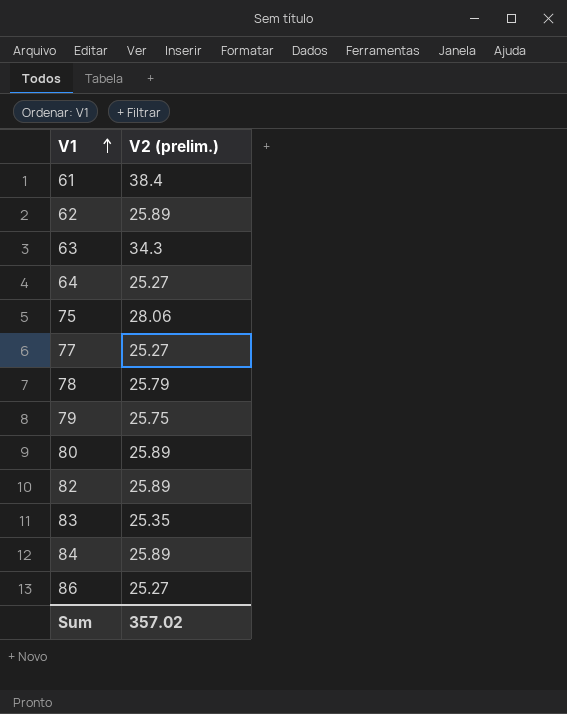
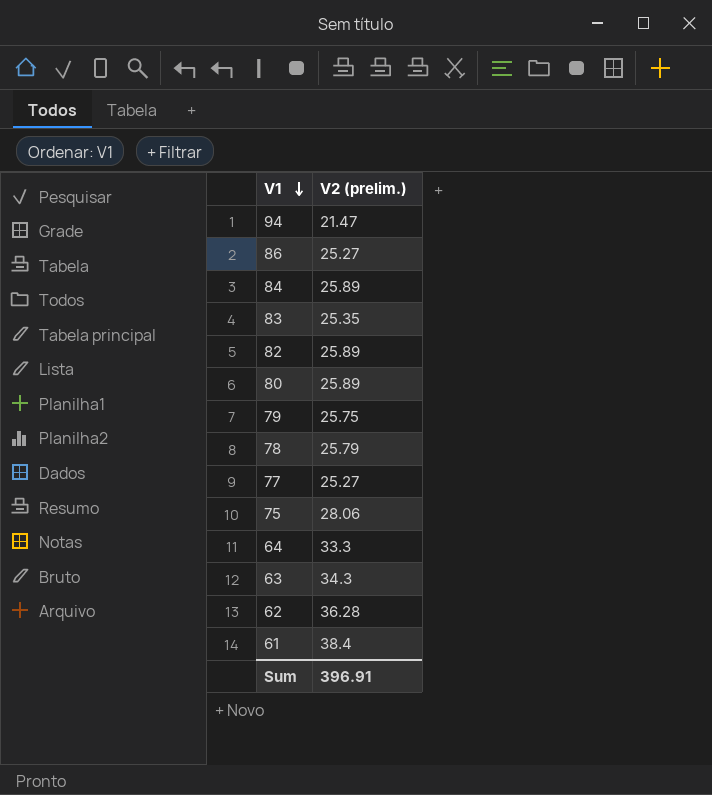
row order: V1 ascending -> V1 descending
row 94: none -> 21.47
64 | V2 (prelim.): 25.27 -> 33.3
62 | V2 (prelim.): 25.89 -> 36.28
Sum | V2 (prelim.): 357.02 -> 396.91

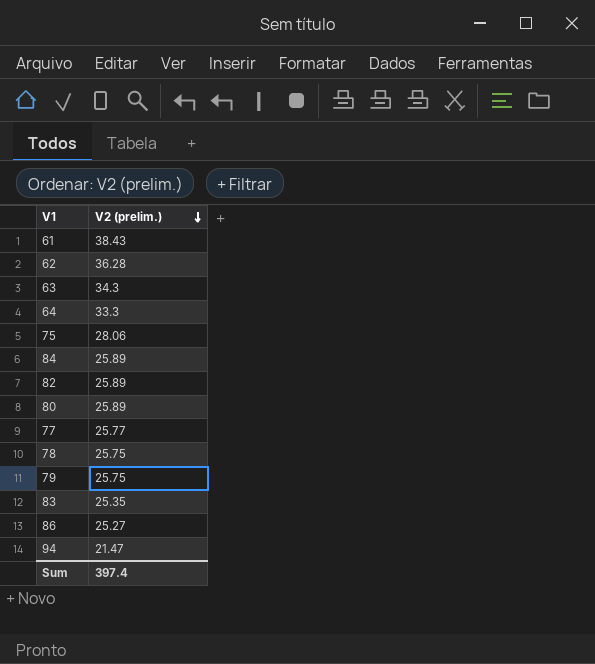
row order: V1 descending -> V2 (prelim.) descending
61 | V2 (prelim.): 38.4 -> 38.43
77 | V2 (prelim.): 25.27 -> 25.77
78 | V2 (prelim.): 25.79 -> 25.75
Sum | V2 (prelim.): 396.91 -> 397.4

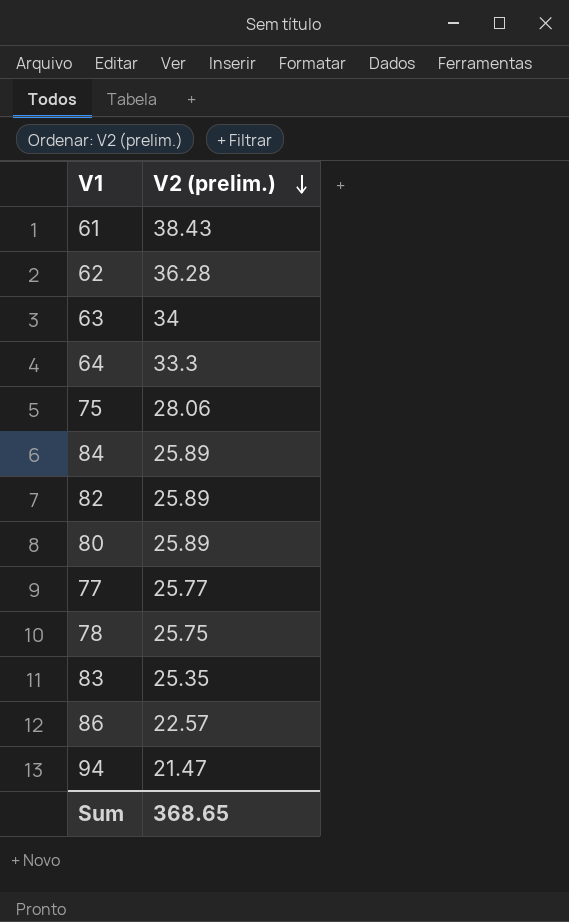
row 79: 25.75 -> none
63 | V2 (prelim.): 34.3 -> 34
86 | V2 (prelim.): 25.27 -> 22.57
Sum | V2 (prelim.): 397.4 -> 368.65

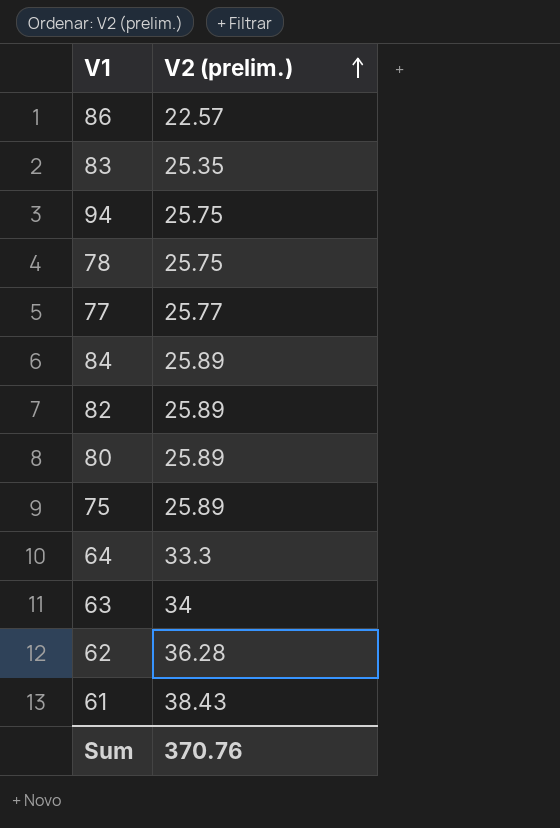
row order: V2 (prelim.) descending -> V2 (prelim.) ascending
94 | V2 (prelim.): 21.47 -> 25.75
75 | V2 (prelim.): 28.06 -> 25.89
Sum | V2 (prelim.): 368.65 -> 370.76

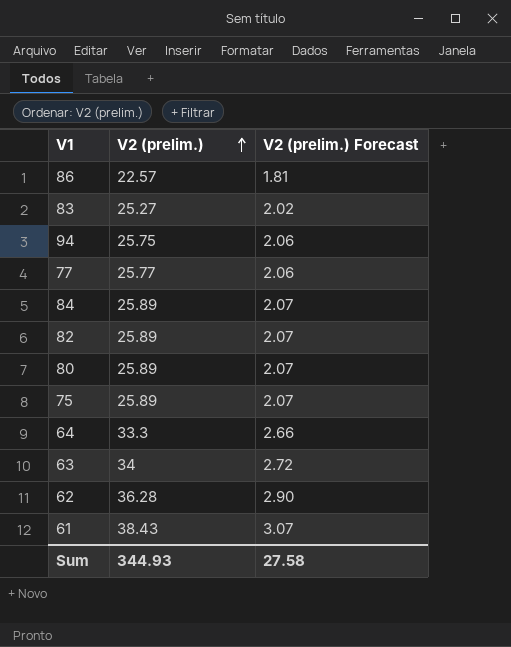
column V2 (prelim.) Forecast | formula: none -> [V2 (prelim.)] * 0.08
row 78: 25.75 -> none
83 | V2 (prelim.): 25.35 -> 25.27
Sum | V2 (prelim.): 370.76 -> 344.93

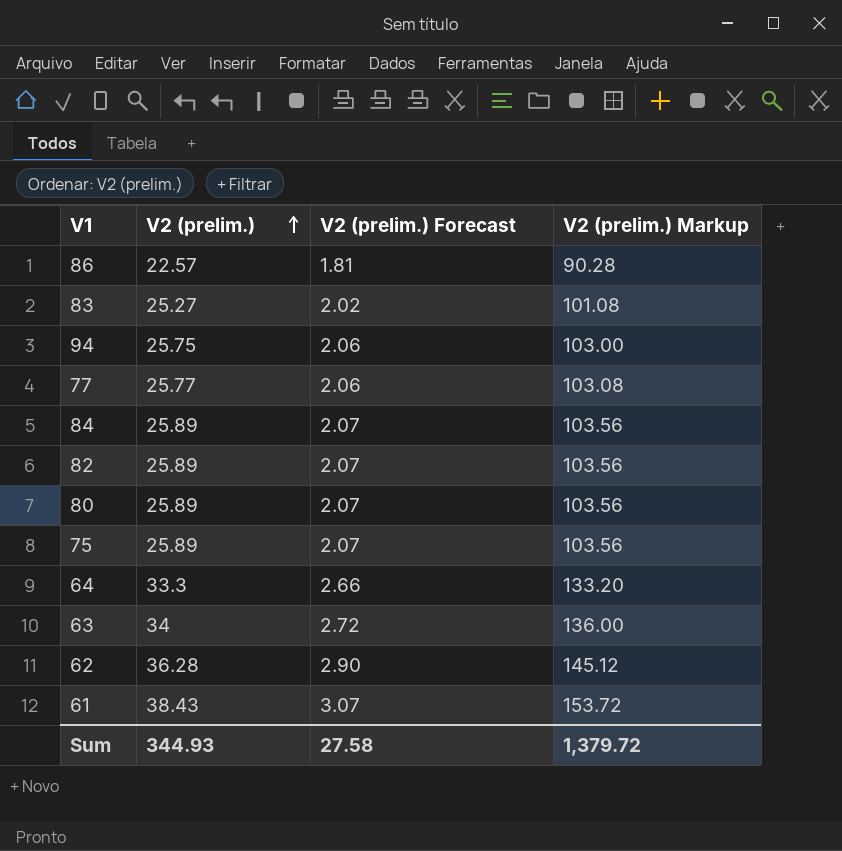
column V2 (prelim.) Markup | formula: none -> [V2 (prelim.)] * 4

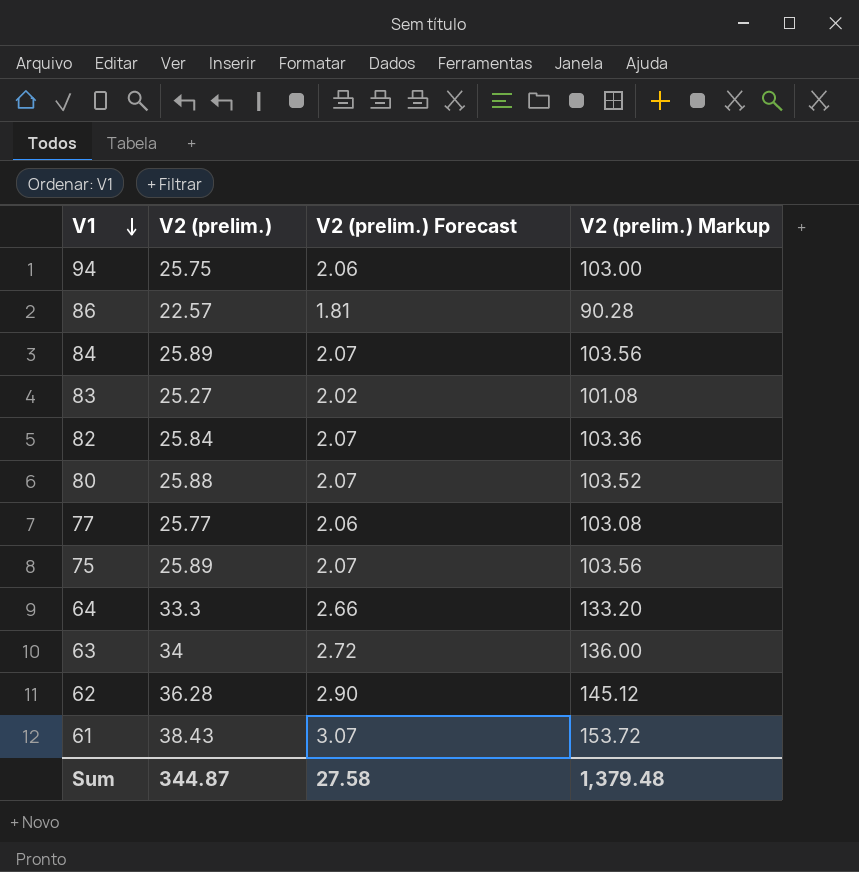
row order: V2 (prelim.) ascending -> V1 descending
82 | V2 (prelim.): 25.89 -> 25.84
82 | V2 (prelim.) Markup: 103.56 -> 103.36
80 | V2 (prelim.): 25.89 -> 25.88
80 | V2 (prelim.) Markup: 103.56 -> 103.52
Sum | V2 (prelim.): 344.93 -> 344.87
Sum | V2 (prelim.) Markup: 1,379.72 -> 1,379.48

